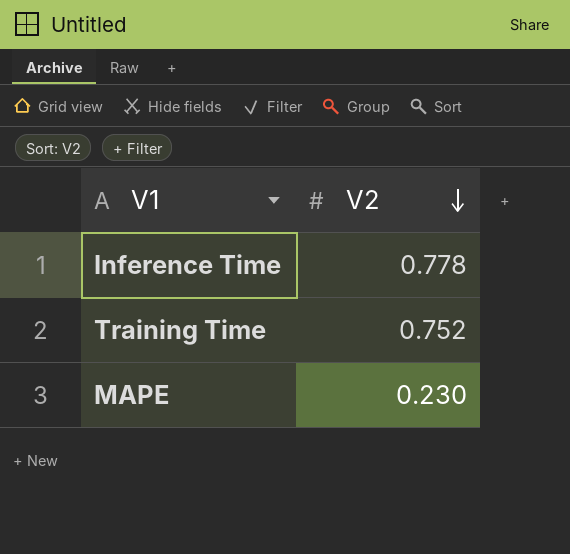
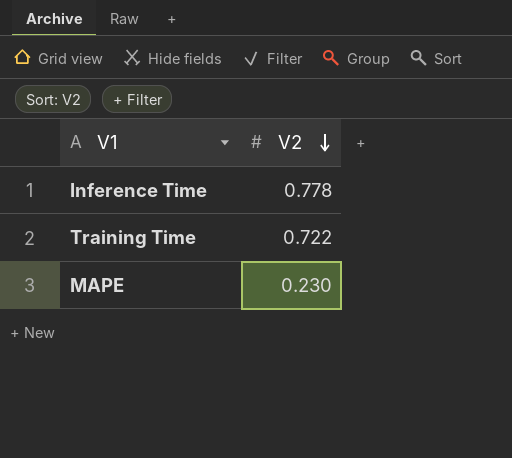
Training Time | V2: 0.752 -> 0.722

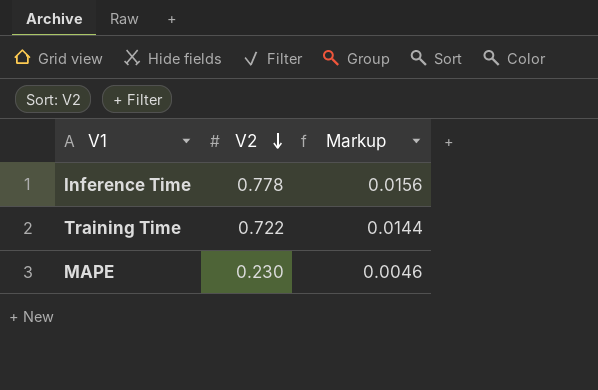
column Markup | formula: none -> [V2] * 0.02

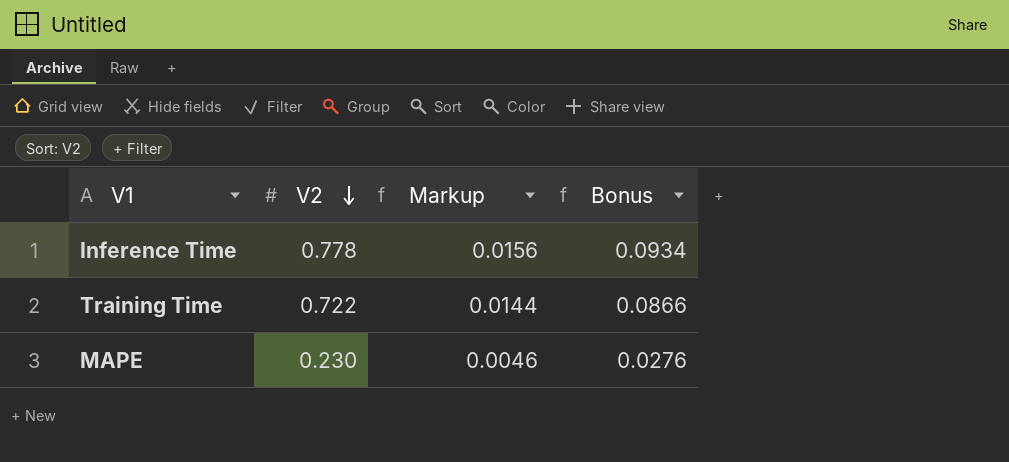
column Bonus | formula: none -> [V2] * 0.12

